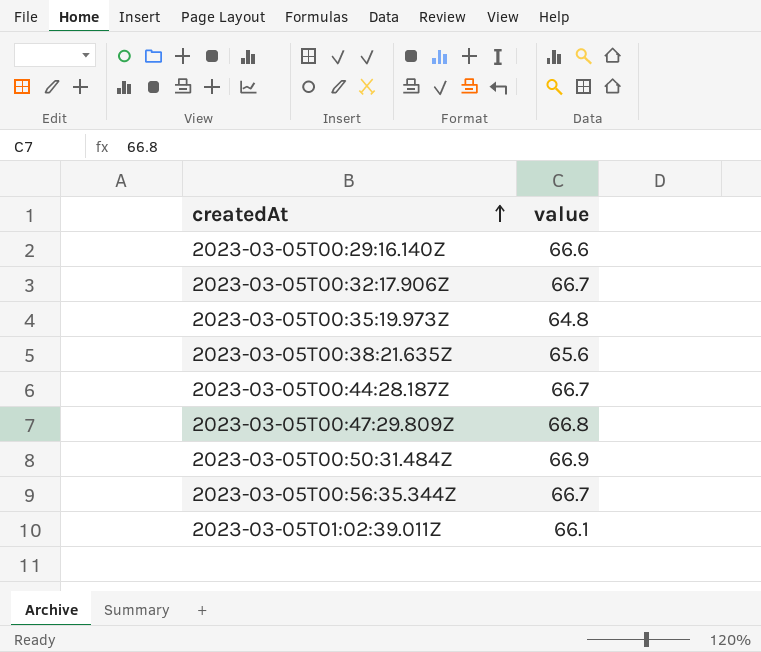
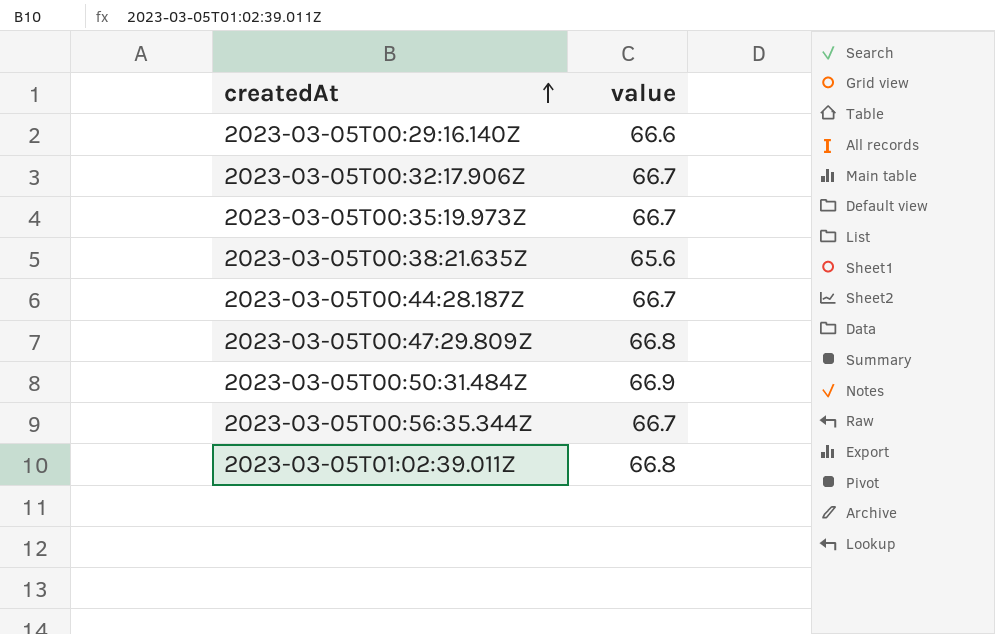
2023-03-05T00:35:19.973Z | value: 64.8 -> 66.7
2023-03-05T01:02:39.011Z | value: 66.1 -> 66.8

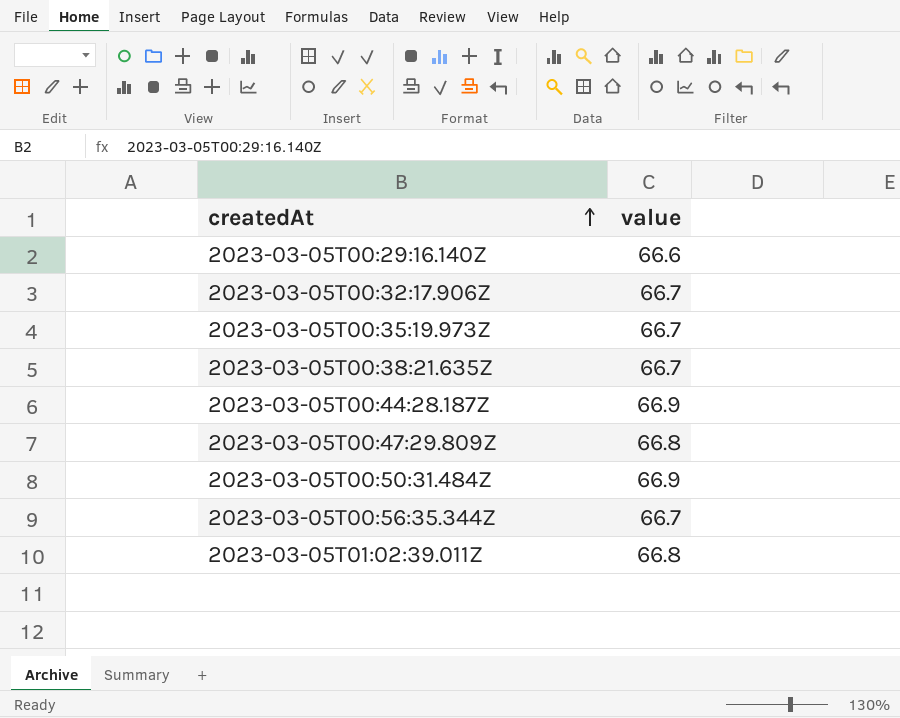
2023-03-05T00:38:21.635Z | value: 65.6 -> 66.7
2023-03-05T00:44:28.187Z | value: 66.7 -> 66.9

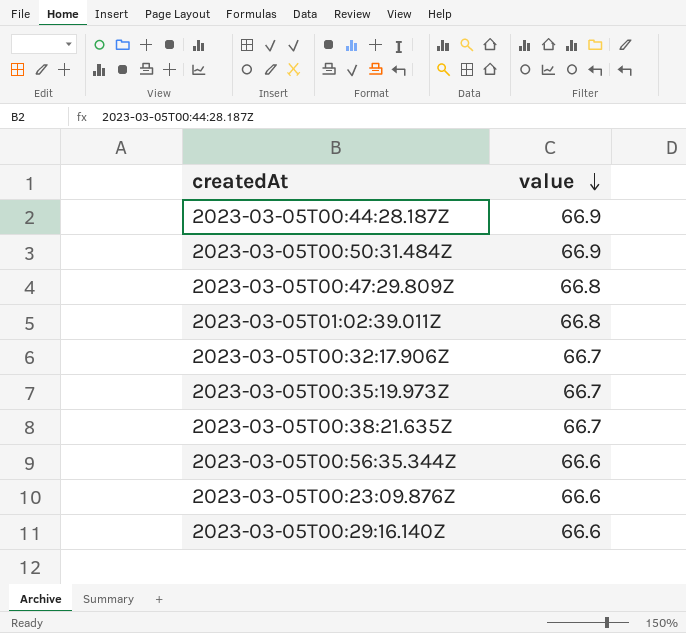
row order: createdAt ascending -> value descending
2023-03-05T00:56:35.344Z | value: 66.7 -> 66.6
row 2023-03-05T00:23:09.876Z: none -> 66.6

